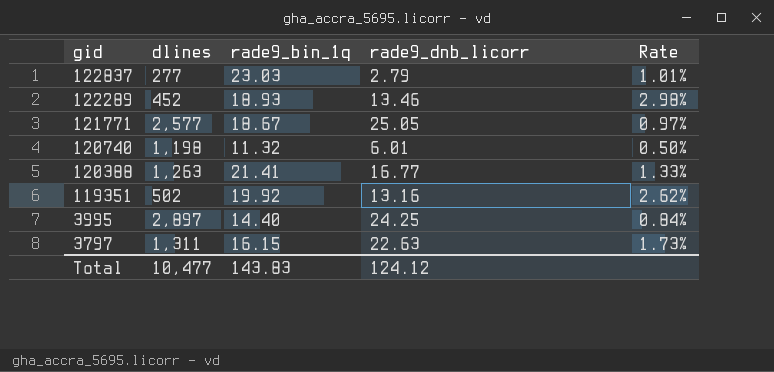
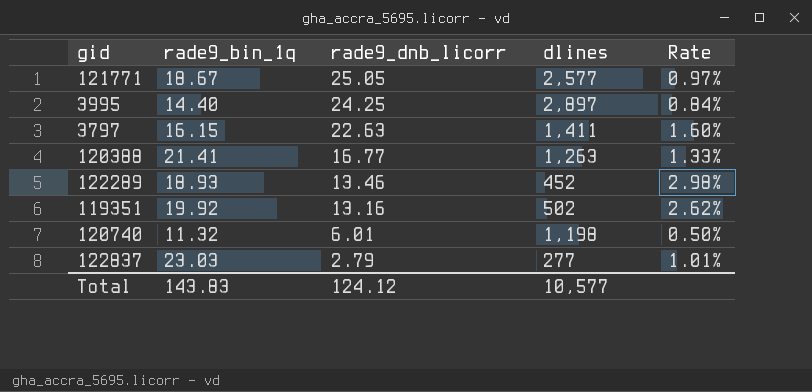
row order: gid descending -> rade9_dnb_licorr descending
column dlines | position: 2 -> 4
3797 | dlines: 1,311 -> 1,411
3797 | Rate: 1.73% -> 1.60%
Total | dlines: 10,477 -> 10,577

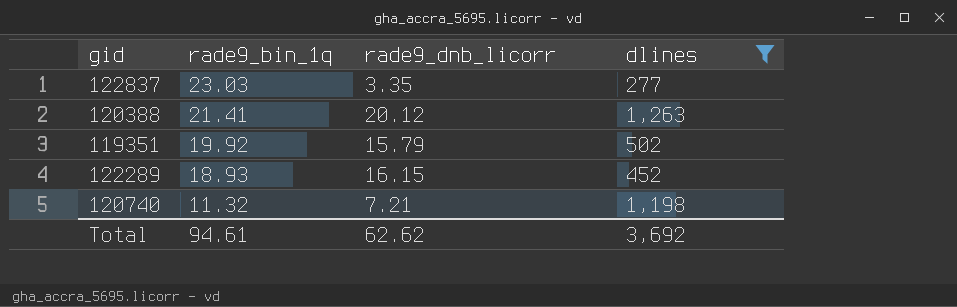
filter: none -> dlines <= 1,263
row order: rade9_dnb_licorr descending -> rade9_bin_1q descending
column Rate | formula: [rade9_dnb_licorr] / [dlines] -> none
122837 | rade9_dnb_licorr: 2.79 -> 3.35
120388 | rade9_dnb_licorr: 16.77 -> 20.12
119351 | rade9_dnb_licorr: 13.16 -> 15.79
122289 | rade9_dnb_licorr: 13.46 -> 16.15
120740 | rade9_dnb_licorr: 6.01 -> 7.21
Total | rade9_bin_1q: 143.83 -> 94.61
Total | rade9_dnb_licorr: 124.12 -> 62.62
Total | dlines: 10,577 -> 3,692

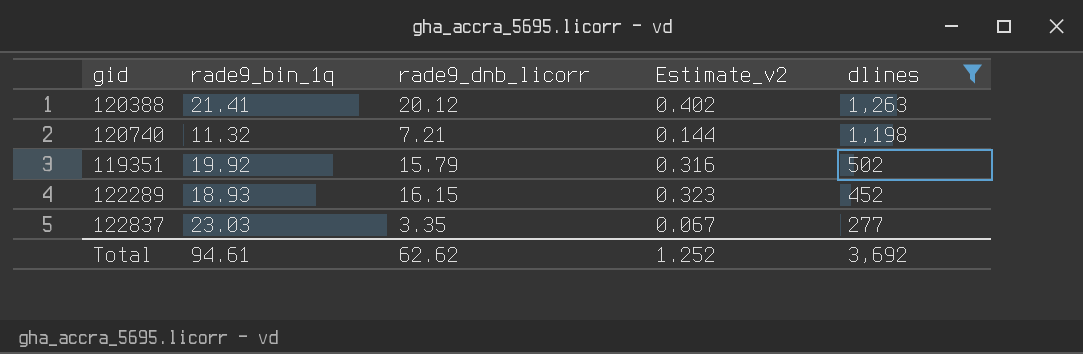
row order: rade9_bin_1q descending -> dlines descending
column Estimate_v2 | formula: none -> [rade9_dnb_licorr] * 0.02

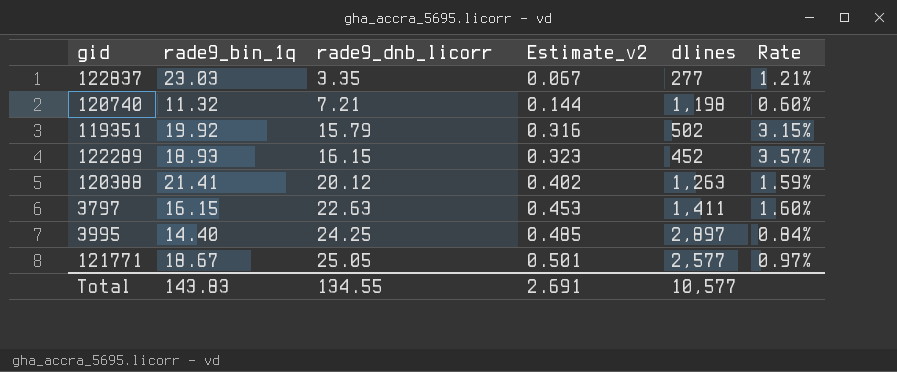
filter: dlines <= 1,263 -> none
row order: dlines descending -> rade9_dnb_licorr ascending
column Rate | formula: none -> [rade9_dnb_licorr] / [dlines]
Total | rade9_bin_1q: 94.61 -> 143.83
Total | rade9_dnb_licorr: 62.62 -> 134.55
Total | Estimate_v2: 1.252 -> 2.691
Total | dlines: 3,692 -> 10,577

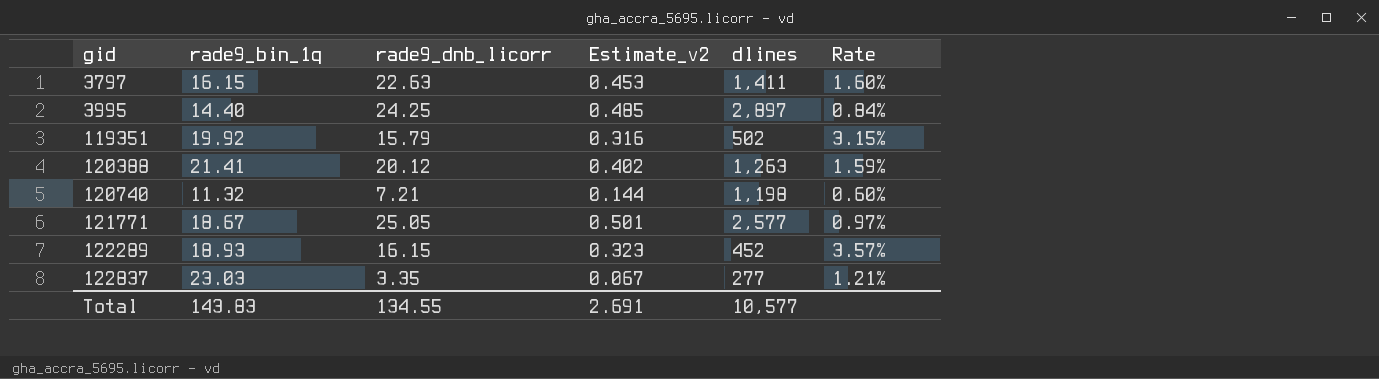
row order: rade9_dnb_licorr ascending -> gid ascending

